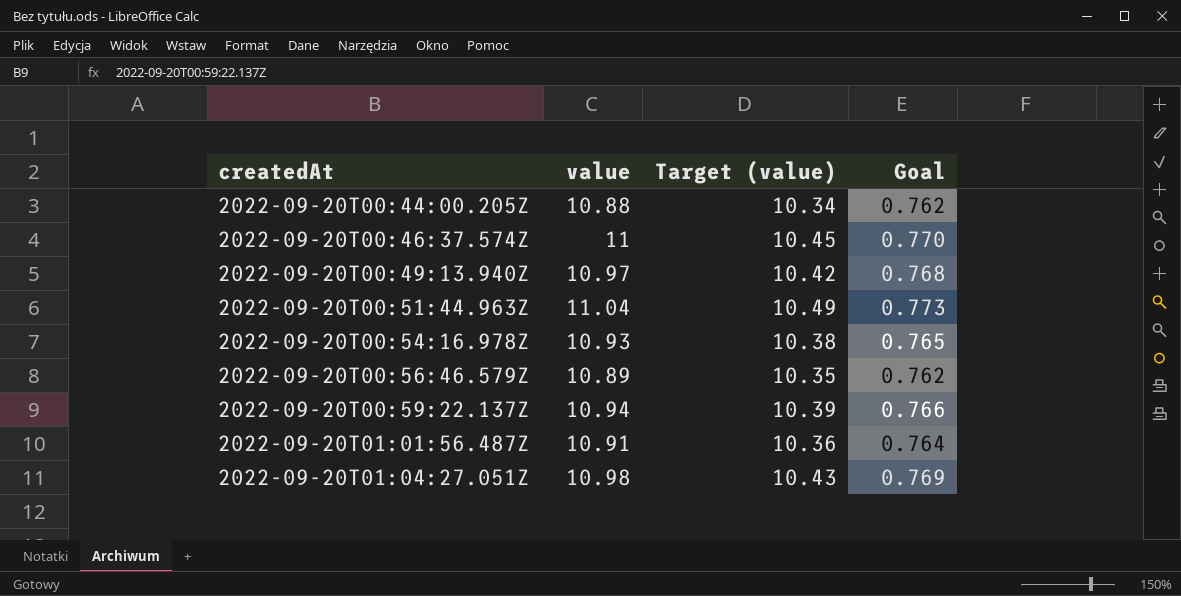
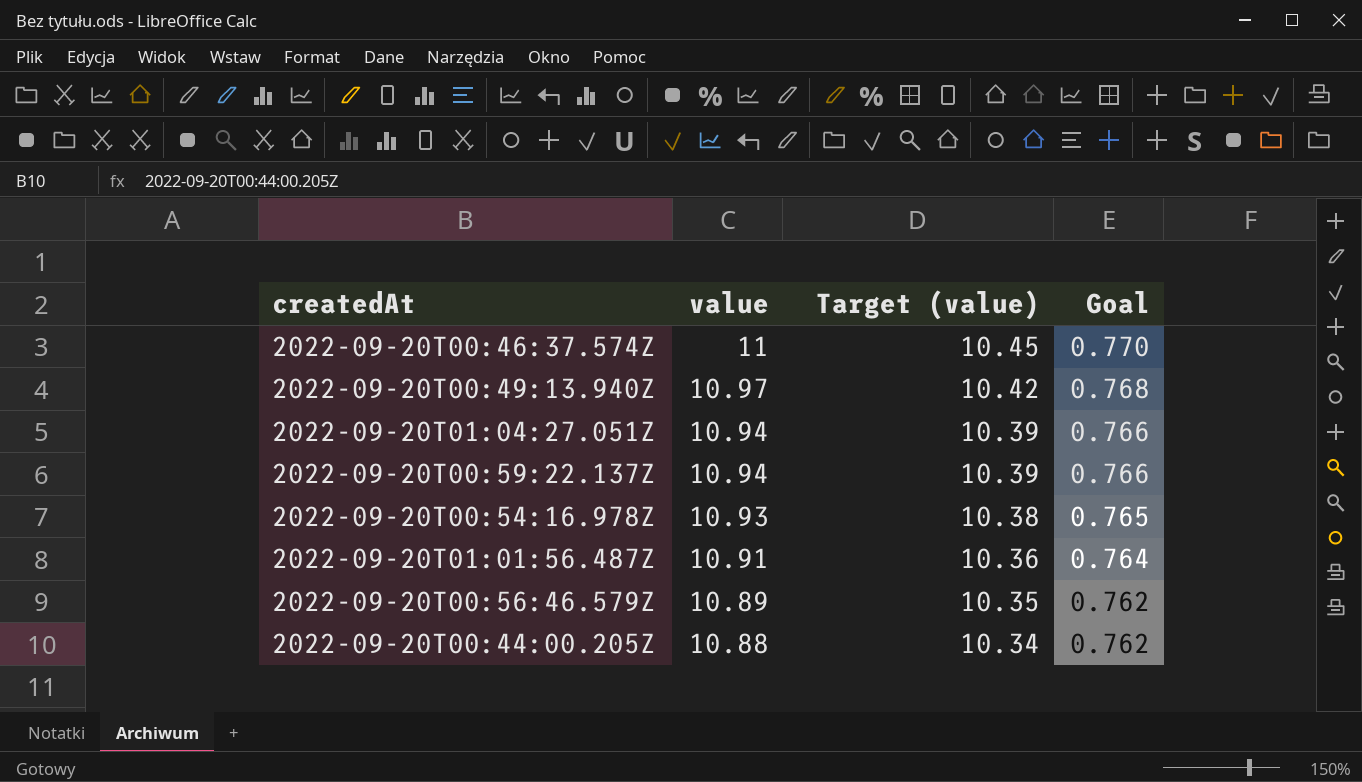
row order: createdAt ascending -> value descending
row 2022-09-20T00:51:44.963Z: 11.04 | 10.49 | 0.773 -> none
2022-09-20T01:04:27.051Z | value: 10.98 -> 10.94
2022-09-20T01:04:27.051Z | Target (value): 10.43 -> 10.39
2022-09-20T01:04:27.051Z | Goal: 0.769 -> 0.766

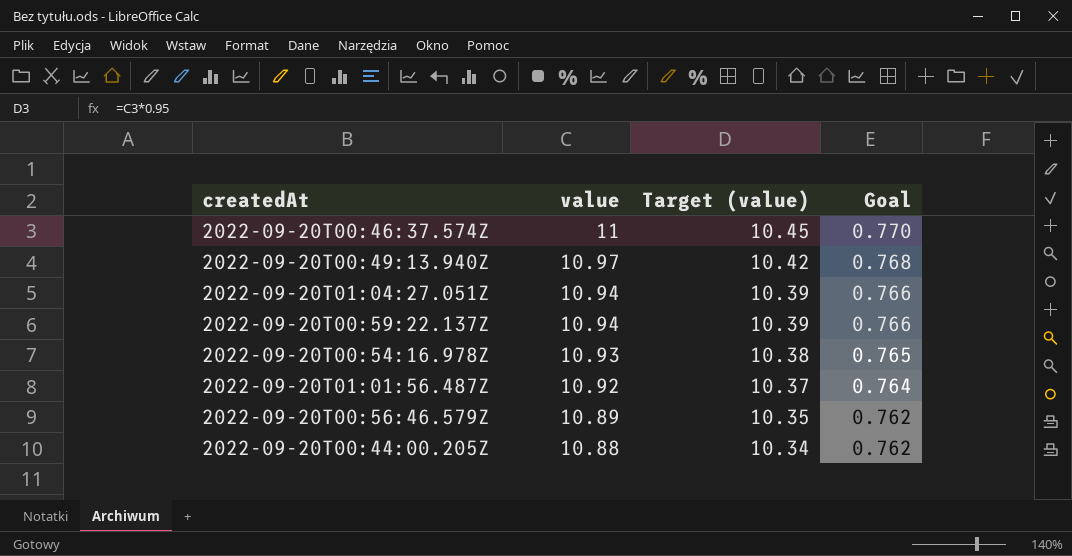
2022-09-20T01:01:56.487Z | value: 10.91 -> 10.92
2022-09-20T01:01:56.487Z | Target (value): 10.36 -> 10.37

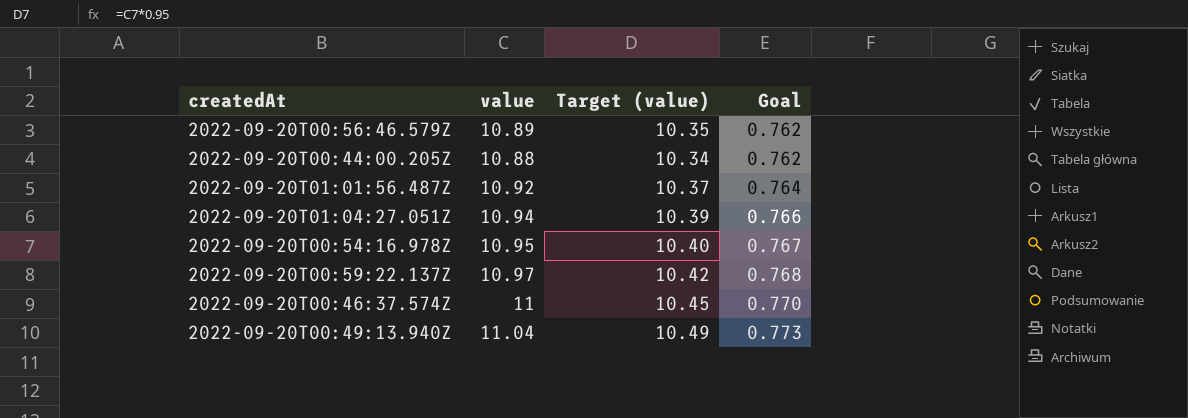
row order: value descending -> Goal ascending
2022-09-20T00:54:16.978Z | value: 10.93 -> 10.95
2022-09-20T00:54:16.978Z | Target (value): 10.38 -> 10.40
2022-09-20T00:54:16.978Z | Goal: 0.765 -> 0.767
2022-09-20T00:59:22.137Z | value: 10.94 -> 10.97
2022-09-20T00:59:22.137Z | Target (value): 10.39 -> 10.42
2022-09-20T00:59:22.137Z | Goal: 0.766 -> 0.768
2022-09-20T00:49:13.940Z | value: 10.97 -> 11.04
2022-09-20T00:49:13.940Z | Target (value): 10.42 -> 10.49
2022-09-20T00:49:13.940Z | Goal: 0.768 -> 0.773

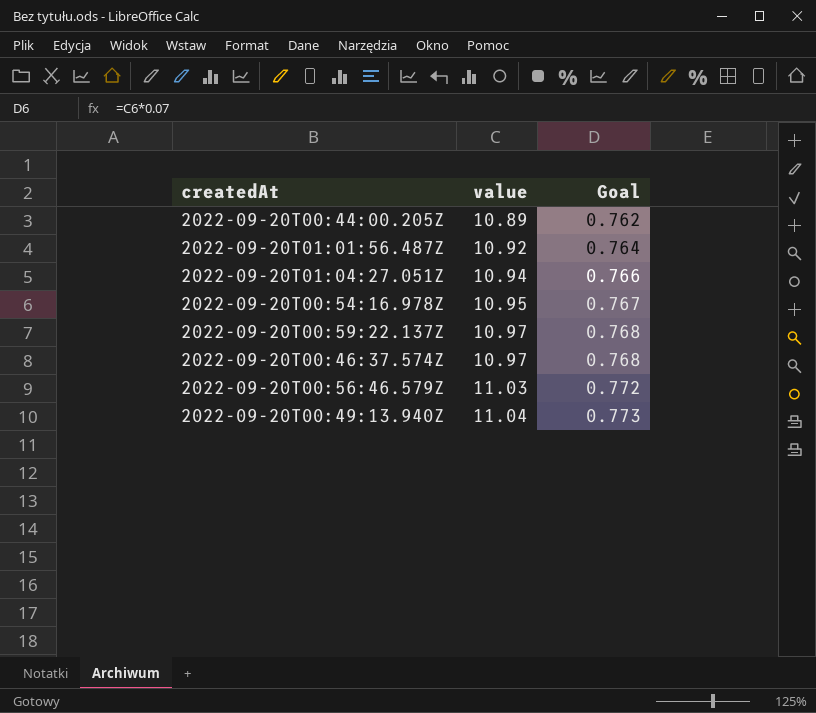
row order: Goal ascending -> value ascending
column Target (value) | formula: [value] * 0.95 -> none
2022-09-20T00:44:00.205Z | value: 10.88 -> 10.89
2022-09-20T00:46:37.574Z | value: 11 -> 10.97
2022-09-20T00:46:37.574Z | Goal: 0.770 -> 0.768
2022-09-20T00:56:46.579Z | value: 10.89 -> 11.03
2022-09-20T00:56:46.579Z | Goal: 0.762 -> 0.772

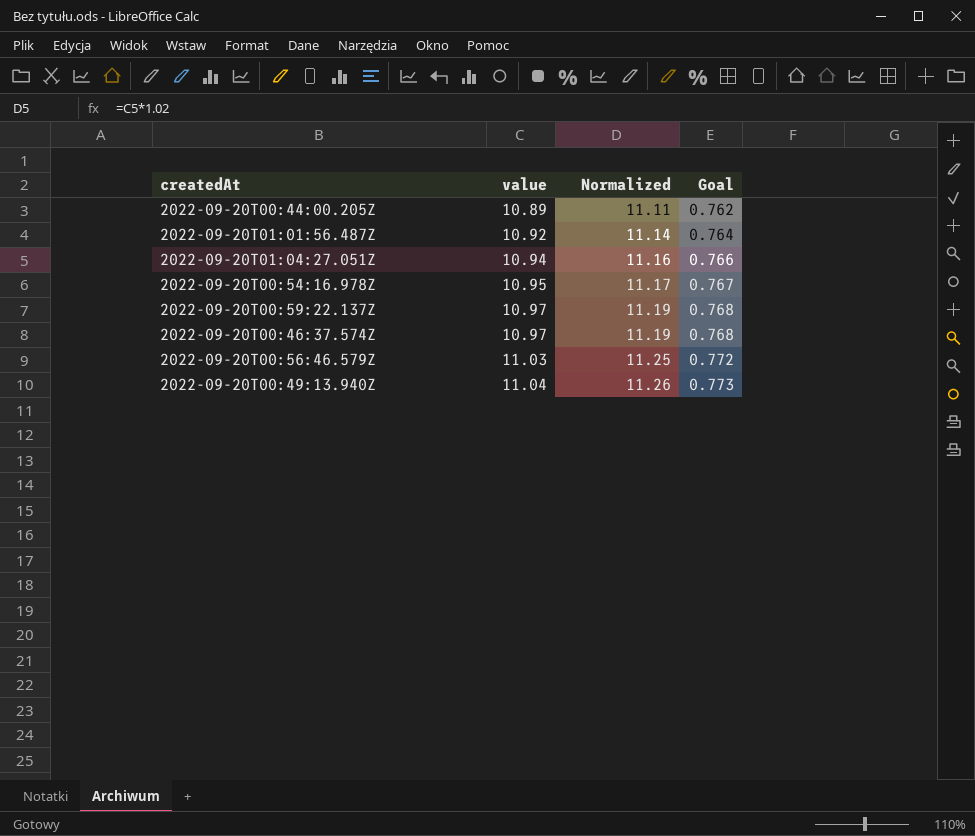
column Normalized | formula: none -> [value] * 1.02

